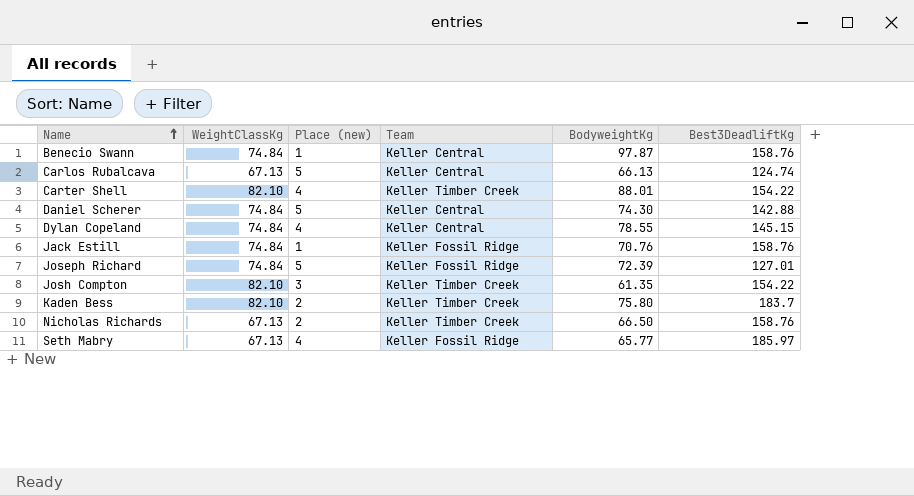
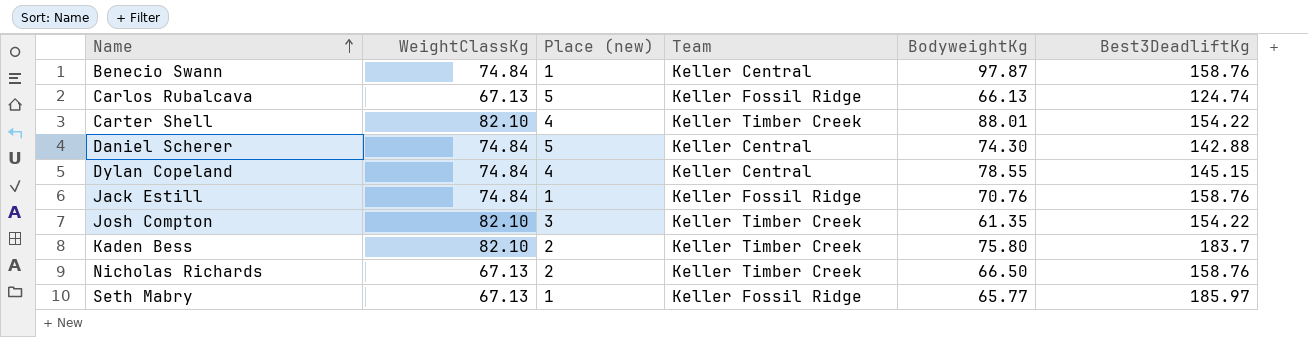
row Joseph Richard: 74.84 | 5 | Keller Fossil Ridge | 72.39 | 127.01 -> none
Carlos Rubalcava | Team: Keller Central -> Keller Fossil Ridge
Seth Mabry | Place (new): 4 -> 1

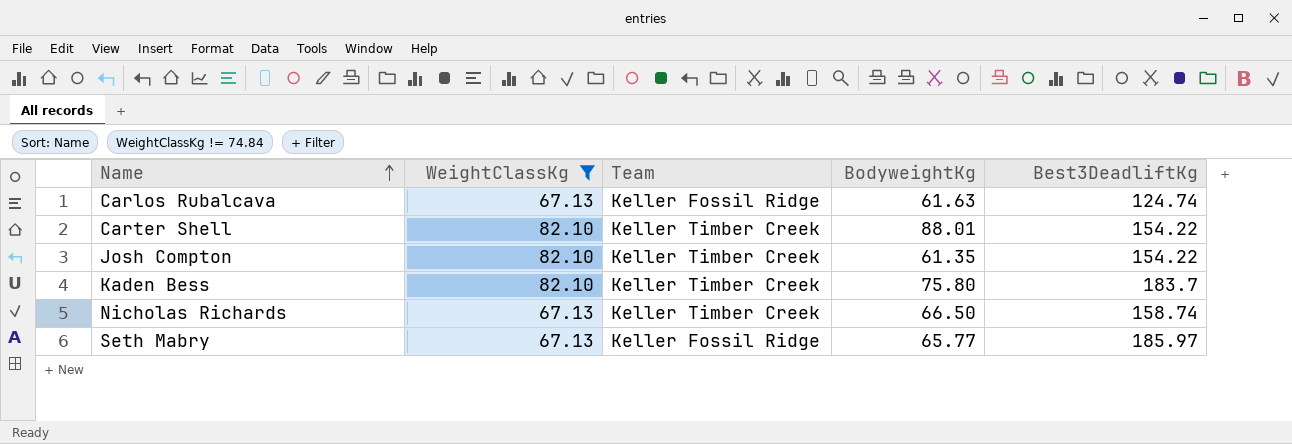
filter: none -> WeightClassKg != 74.84
column Place (new) | position: 3 -> none
Carlos Rubalcava | BodyweightKg: 66.13 -> 61.63
Nicholas Richards | Best3DeadliftKg: 158.76 -> 158.74

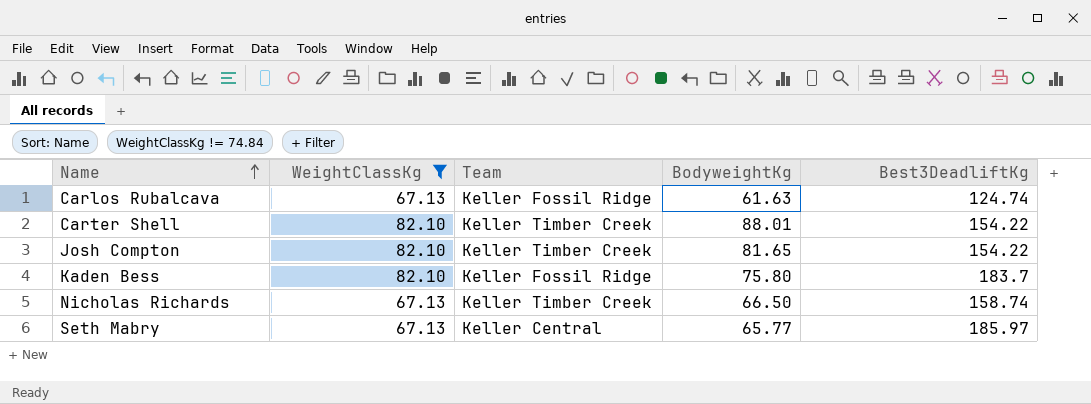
Josh Compton | BodyweightKg: 61.35 -> 81.65
Kaden Bess | Team: Keller Timber Creek -> Keller Fossil Ridge
Seth Mabry | Team: Keller Fossil Ridge -> Keller Central

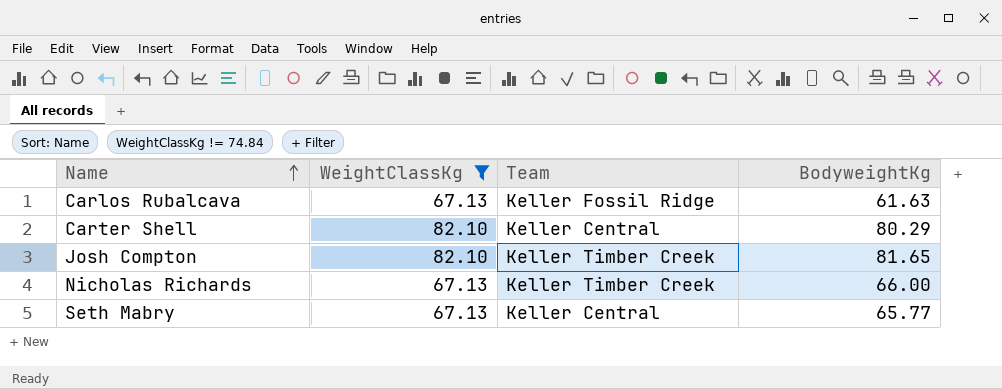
column Best3DeadliftKg | position: 5 -> none
row Kaden Bess: 82.10 | Keller Fossil Ridge | 75.80 | 183.7 -> none
Carter Shell | Team: Keller Timber Creek -> Keller Central
Carter Shell | BodyweightKg: 88.01 -> 80.29
Nicholas Richards | BodyweightKg: 66.50 -> 66.00

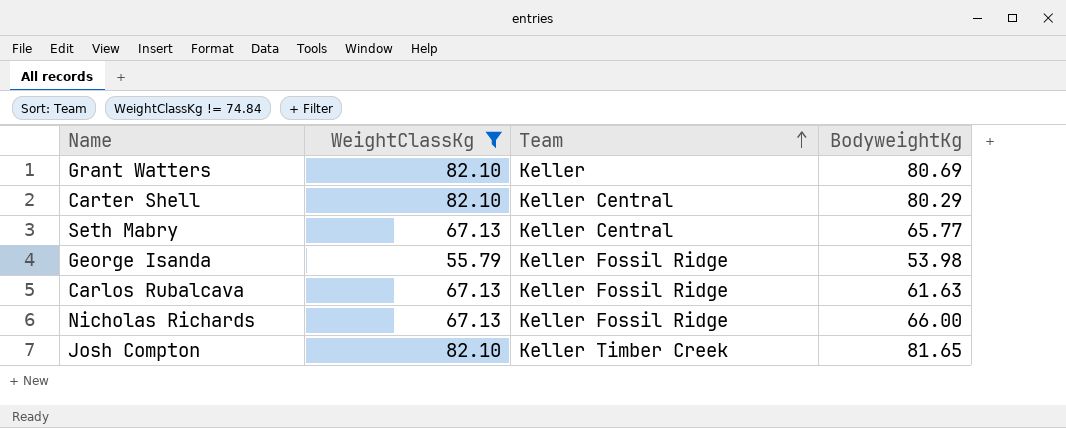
row order: Name ascending -> Team ascending
row Grant Watters: none -> 82.10 | Keller | 80.69
row George Isanda: none -> 55.79 | Keller Fossil Ridge | 53.98
Nicholas Richards | Team: Keller Timber Creek -> Keller Fossil Ridge

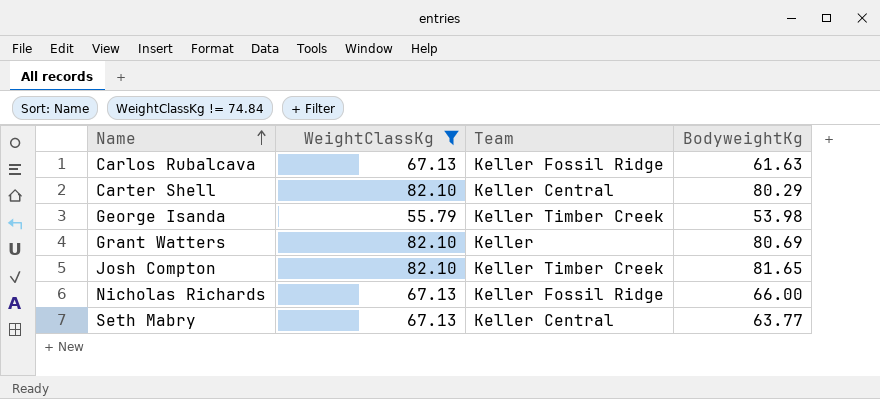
row order: Team ascending -> Name ascending
George Isanda | Team: Keller Fossil Ridge -> Keller Timber Creek
Seth Mabry | BodyweightKg: 65.77 -> 63.77

